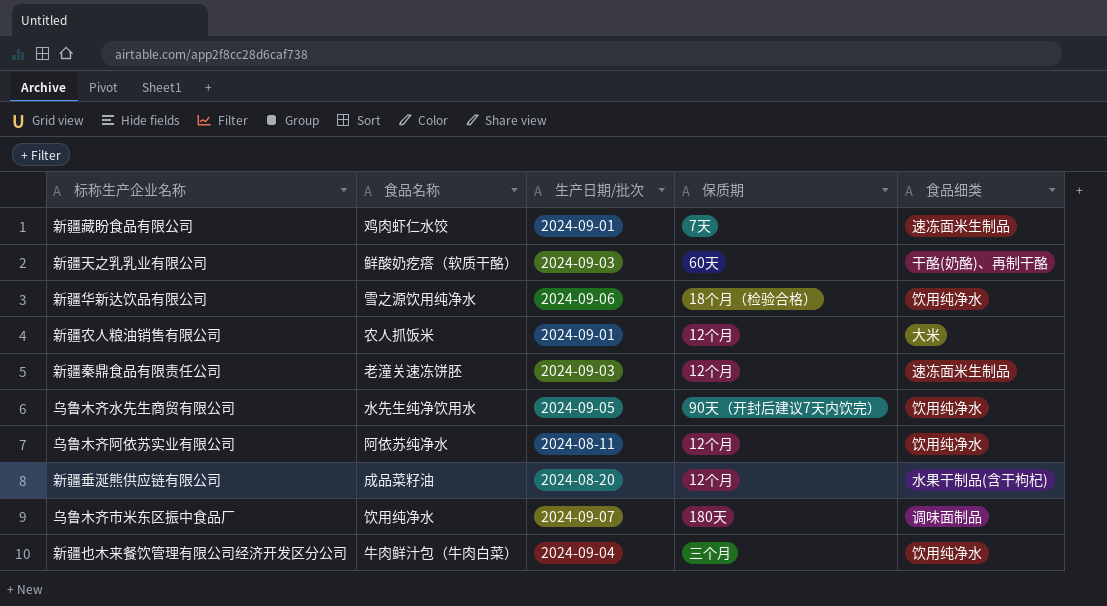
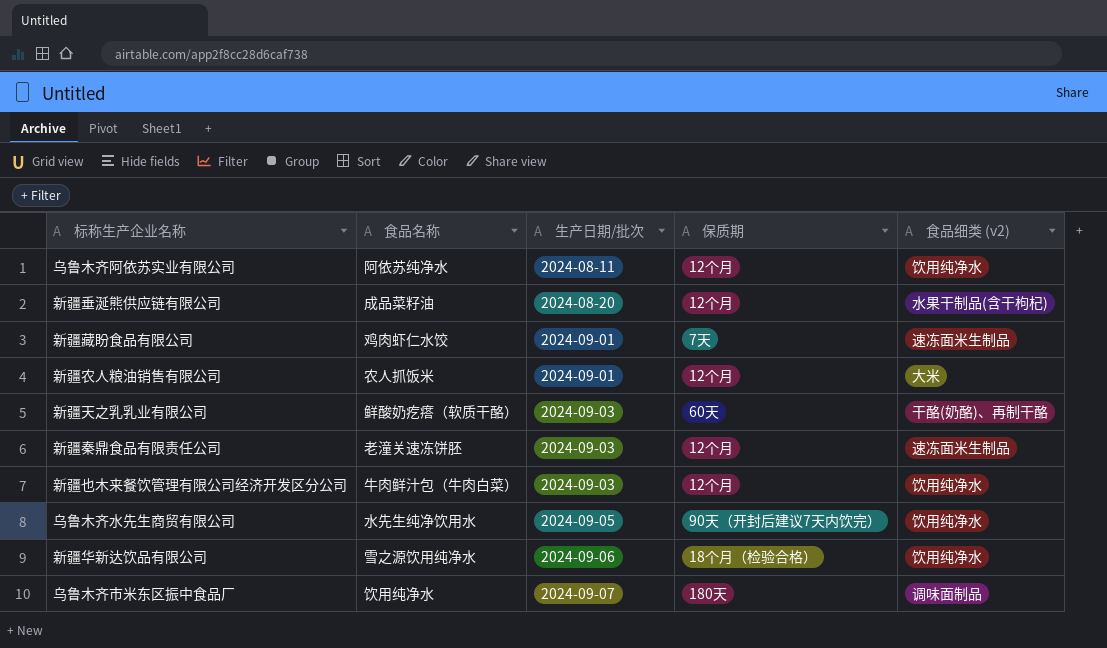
row order: none -> 生产日期/批次 ascending
column name: 食品细类 -> 食品细类 (v2)
新疆也木来餐饮管理有限公司经济开发区分公司 | 生产日期/批次: 2024-09-04 -> 2024-09-03
新疆也木来餐饮管理有限公司经济开发区分公司 | 保质期: 三个月 -> 12个月

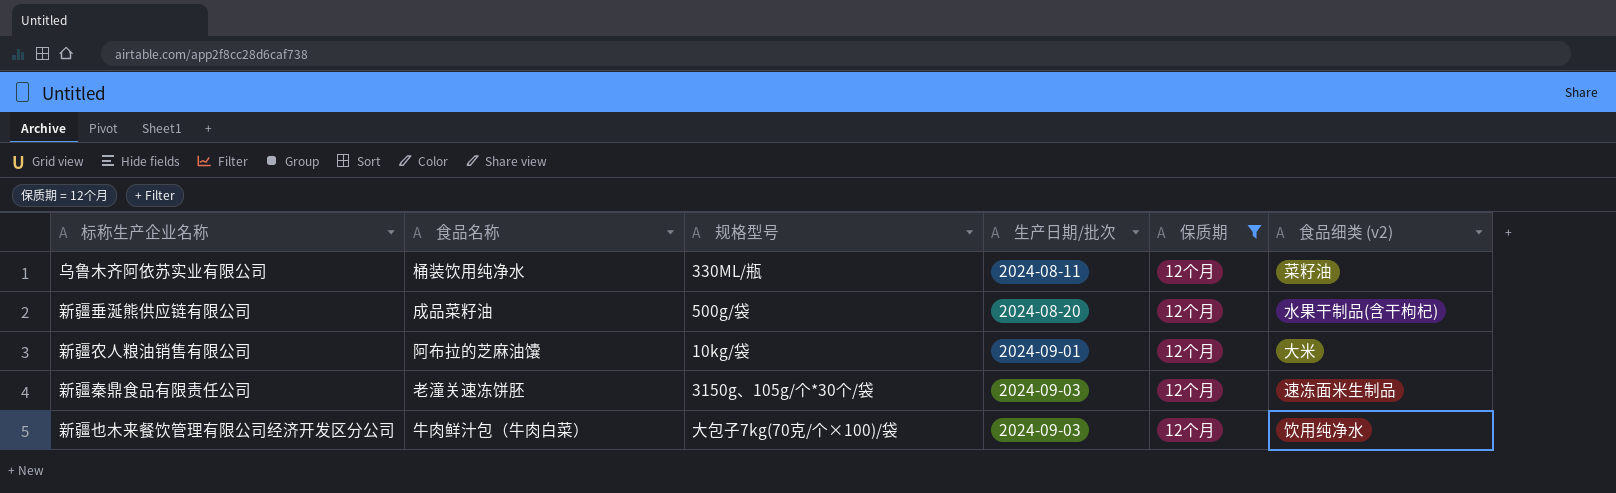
filter: none -> 保质期 = 12个月
column 规格型号 | position: none -> 3
乌鲁木齐阿依苏实业有限公司 | 食品名称: 阿依苏纯净水 -> 桶装饮用纯净水
乌鲁木齐阿依苏实业有限公司 | 食品细类 (v2): 饮用纯净水 -> 菜籽油
新疆农人粮油销售有限公司 | 食品名称: 农人抓饭米 -> 阿布拉的芝麻油馕

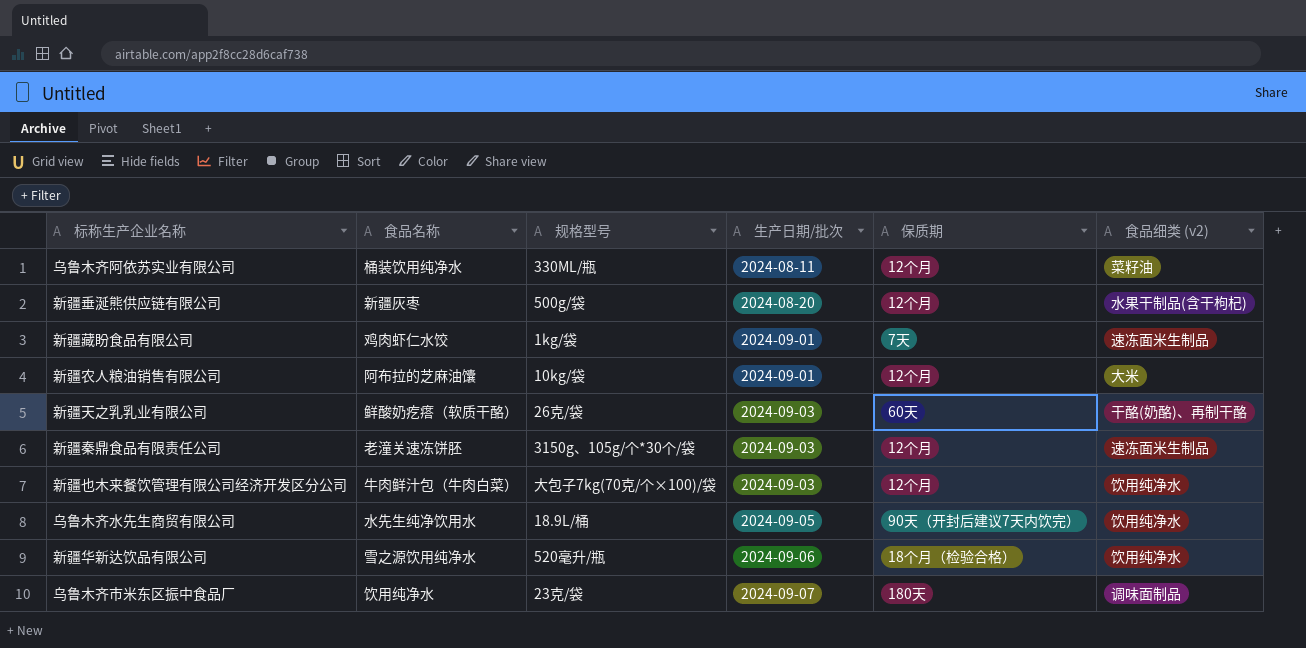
filter: 保质期 = 12个月 -> none
新疆垂涎熊供应链有限公司 | 食品名称: 成品菜籽油 -> 新疆灰枣

